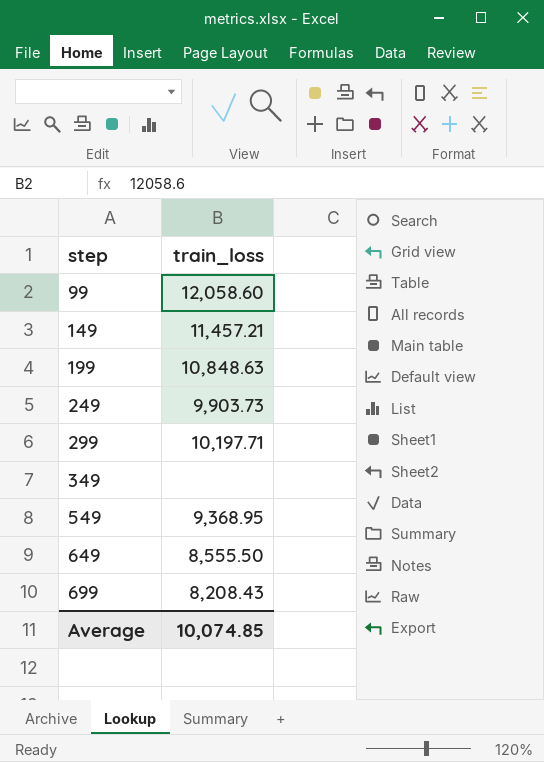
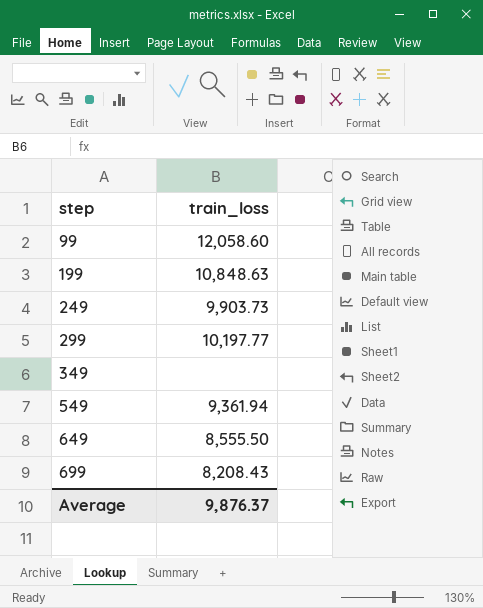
row 149: 11,457.21 -> none
299 | train_loss: 10,197.71 -> 10,197.77
549 | train_loss: 9,368.95 -> 9,361.94
Average | train_loss: 10,074.85 -> 9,876.37

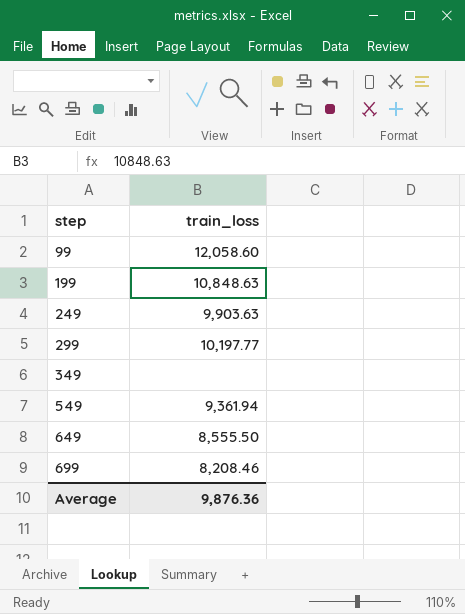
249 | train_loss: 9,903.73 -> 9,903.63
699 | train_loss: 8,208.43 -> 8,208.46
Average | train_loss: 9,876.37 -> 9,876.36

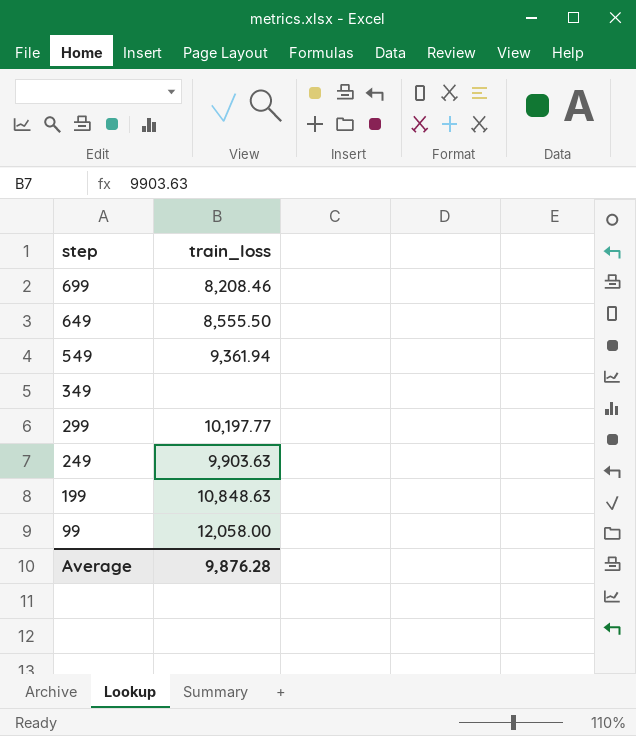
row order: step ascending -> step descending
99 | train_loss: 12,058.60 -> 12,058.00
Average | train_loss: 9,876.36 -> 9,876.28

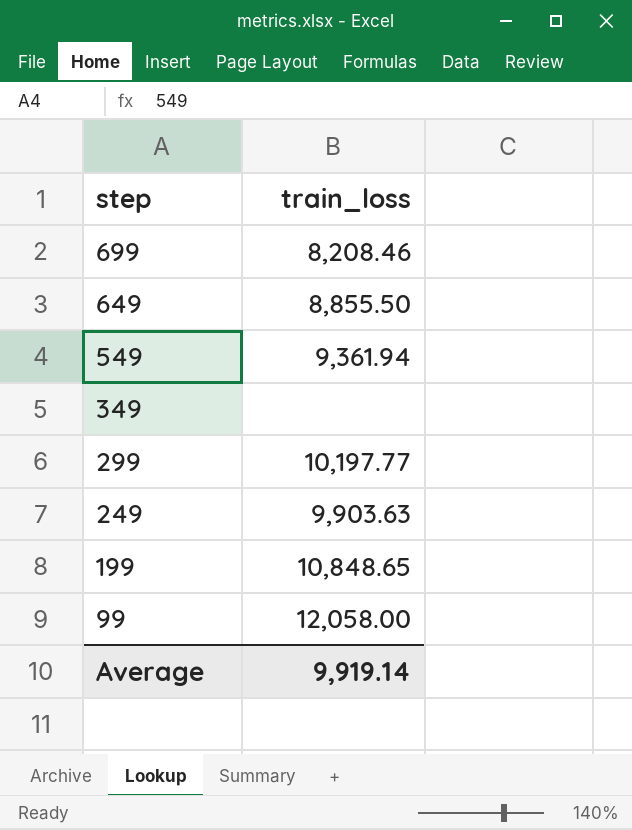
649 | train_loss: 8,555.50 -> 8,855.50
199 | train_loss: 10,848.63 -> 10,848.65
Average | train_loss: 9,876.28 -> 9,919.14

